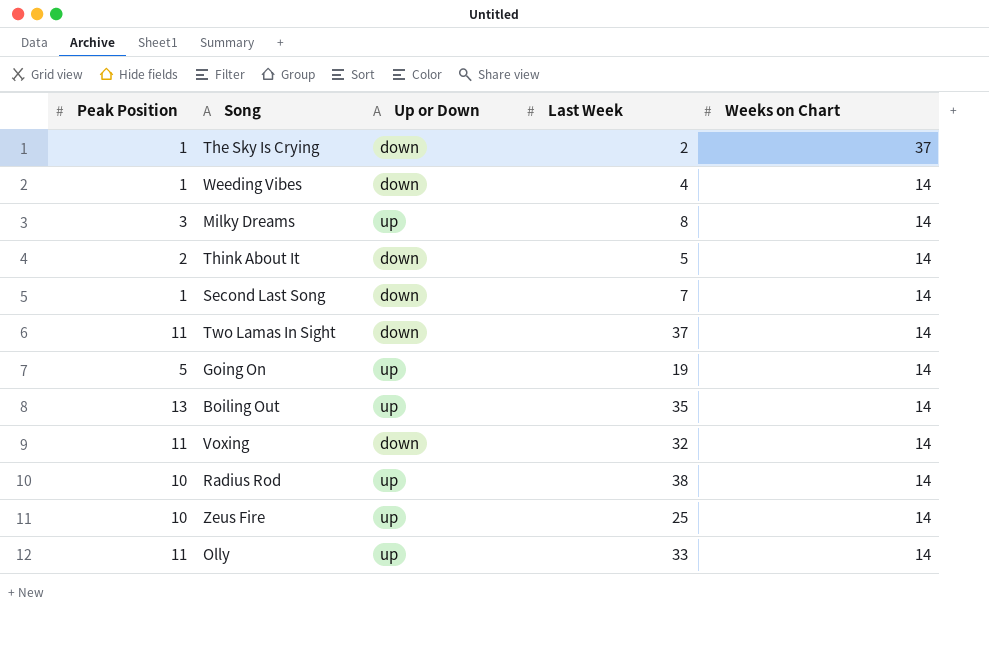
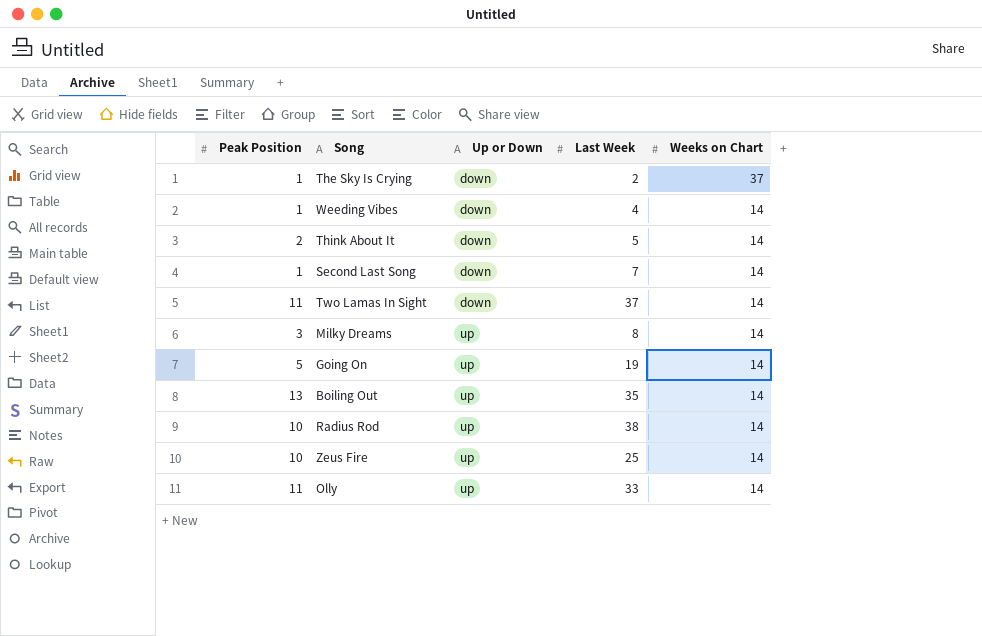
row order: Weeks on Chart descending -> Up or Down ascending
row Voxing: 11 | down | 32 | 14 -> none

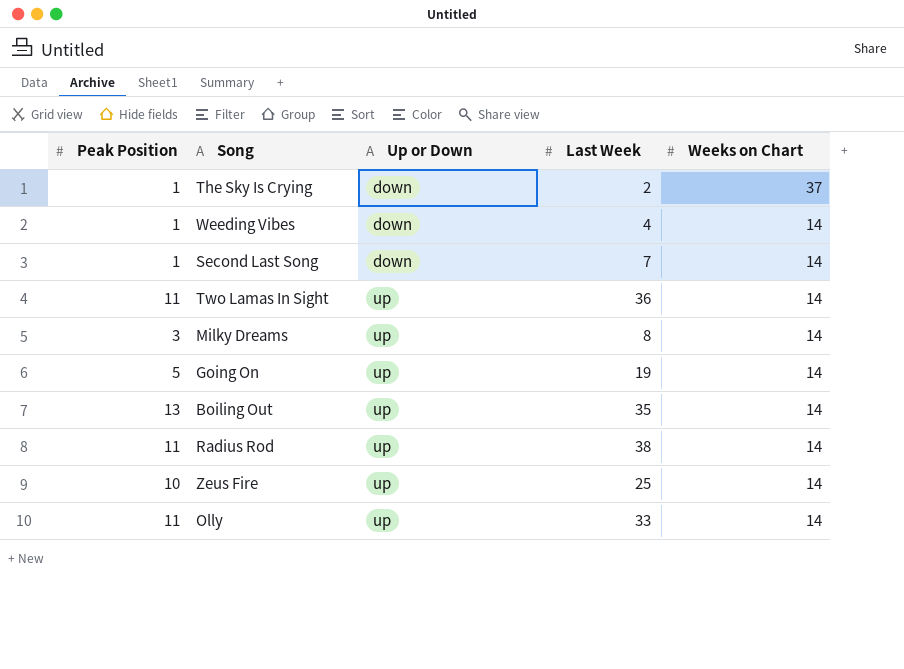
row Think About It: 2 | down | 5 | 14 -> none
Two Lamas In Sight | Up or Down: down -> up
Two Lamas In Sight | Last Week: 37 -> 36
Radius Rod | Peak Position: 10 -> 11

